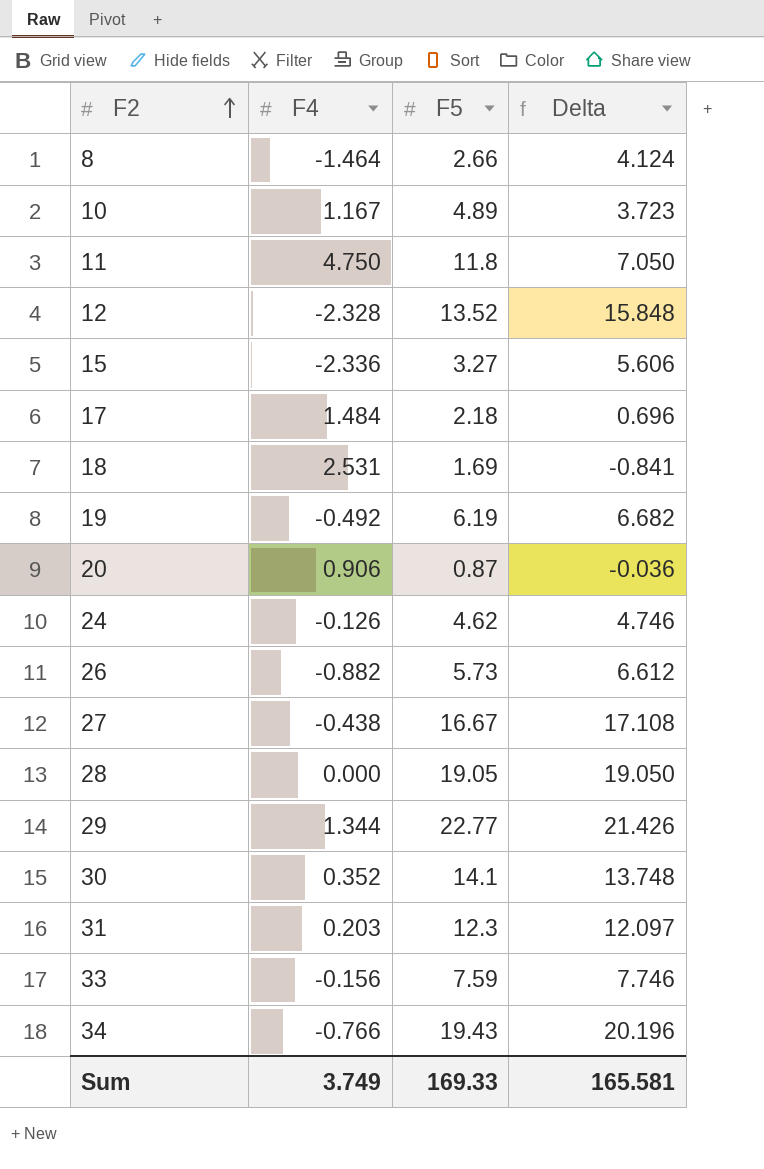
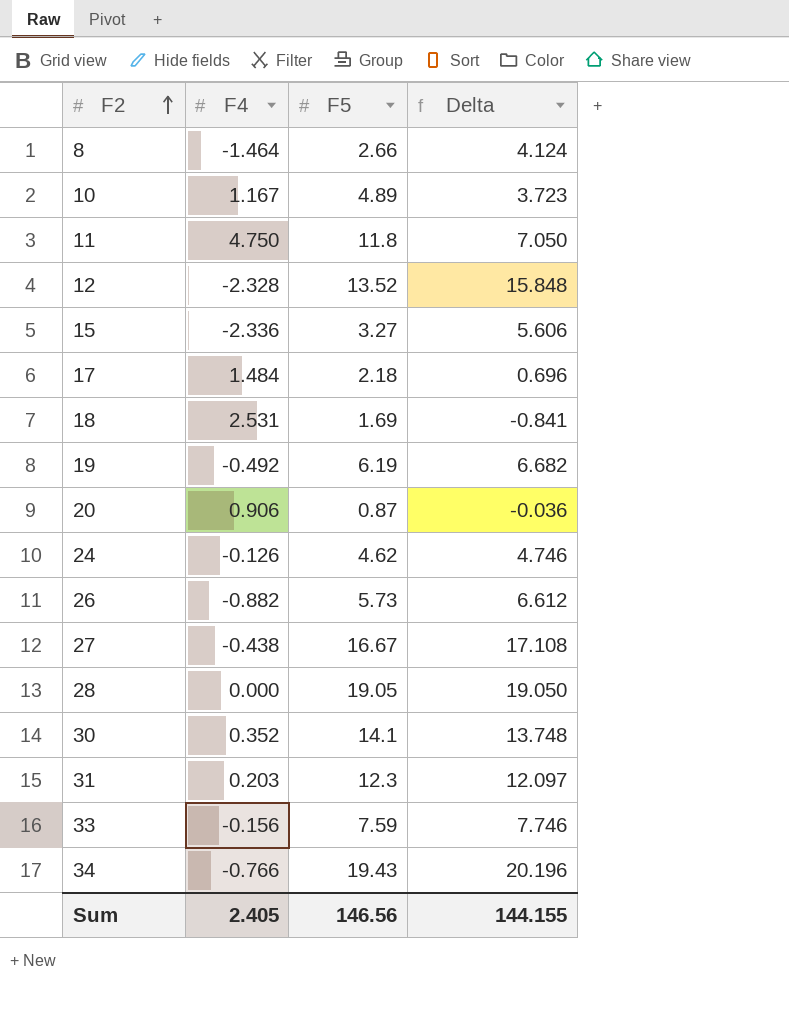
row 29: 1.344 | 22.77 | 21.426 -> none
Sum | F4: 3.749 -> 2.405
Sum | F5: 169.33 -> 146.56
Sum | Delta: 165.581 -> 144.155

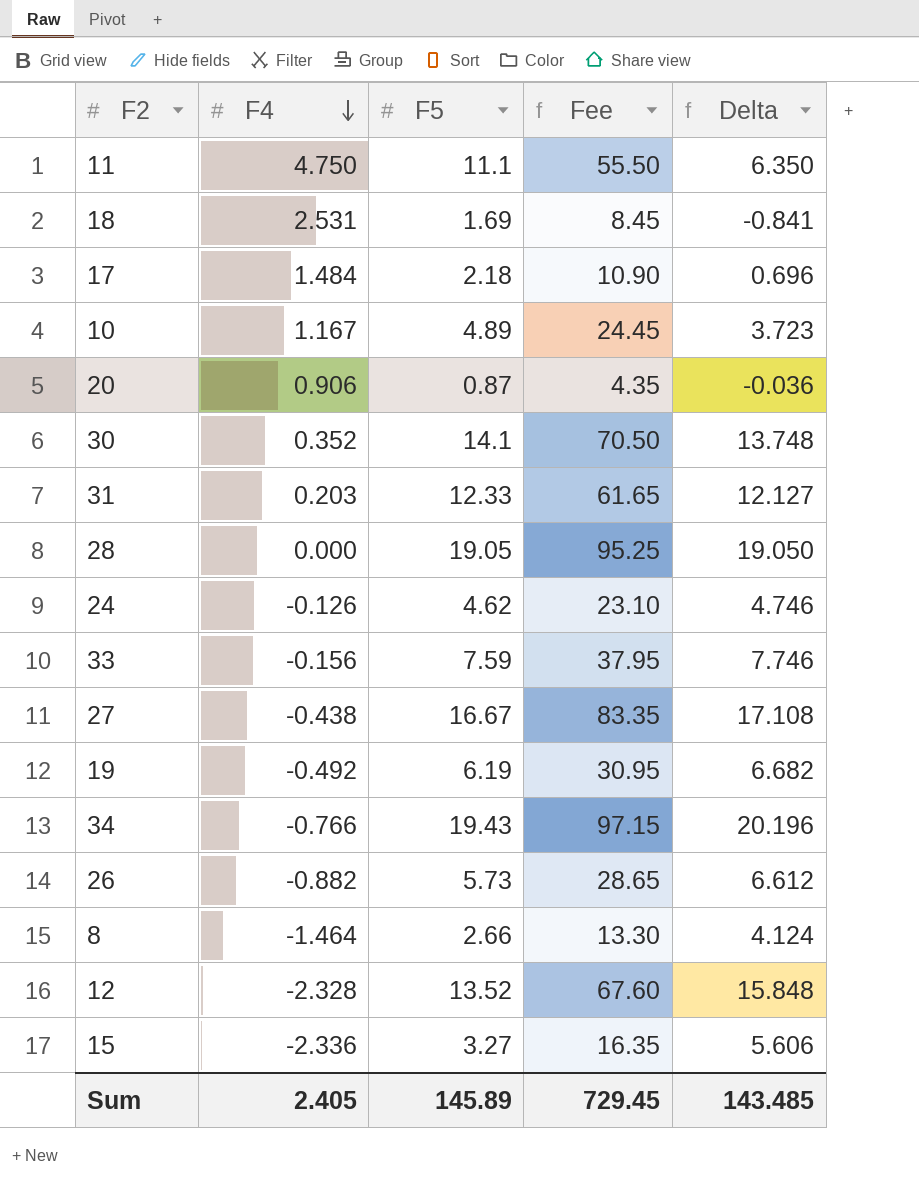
row order: F2 ascending -> F4 descending
column Fee | formula: none -> [F5] * 5
11 | F5: 11.8 -> 11.1
11 | Delta: 7.050 -> 6.350
31 | F5: 12.3 -> 12.33
31 | Delta: 12.097 -> 12.127
Sum | F5: 146.56 -> 145.89
Sum | Delta: 144.155 -> 143.485

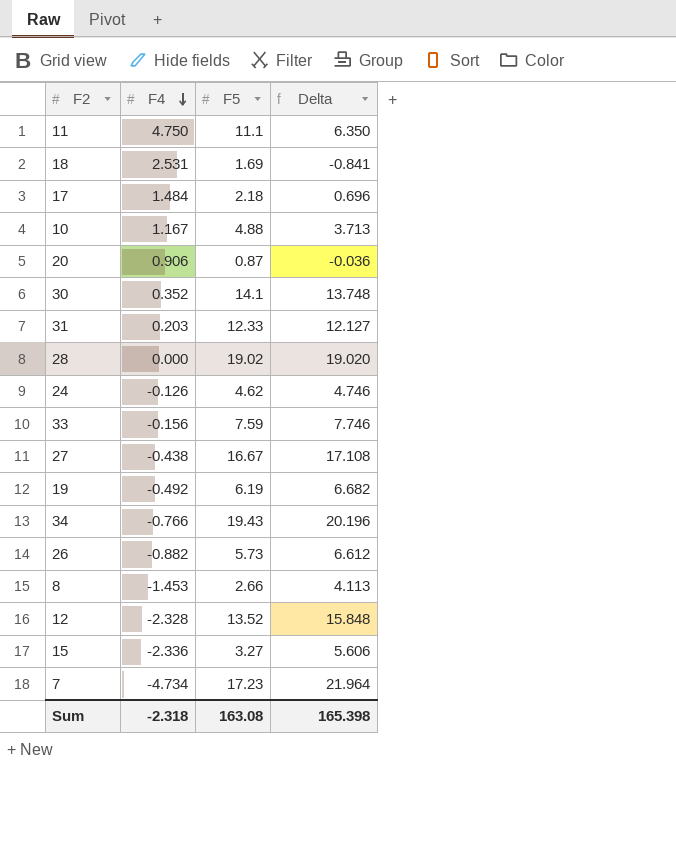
column Fee | formula: [F5] * 5 -> none
10 | F5: 4.89 -> 4.88
10 | Delta: 3.723 -> 3.713
28 | F5: 19.05 -> 19.02
28 | Delta: 19.050 -> 19.020
8 | F4: -1.464 -> -1.453
8 | Delta: 4.124 -> 4.113
row 7: none -> -4.734 | 17.23 | 21.964
Sum | F4: 2.405 -> -2.318
Sum | F5: 145.89 -> 163.08
Sum | Delta: 143.485 -> 165.398

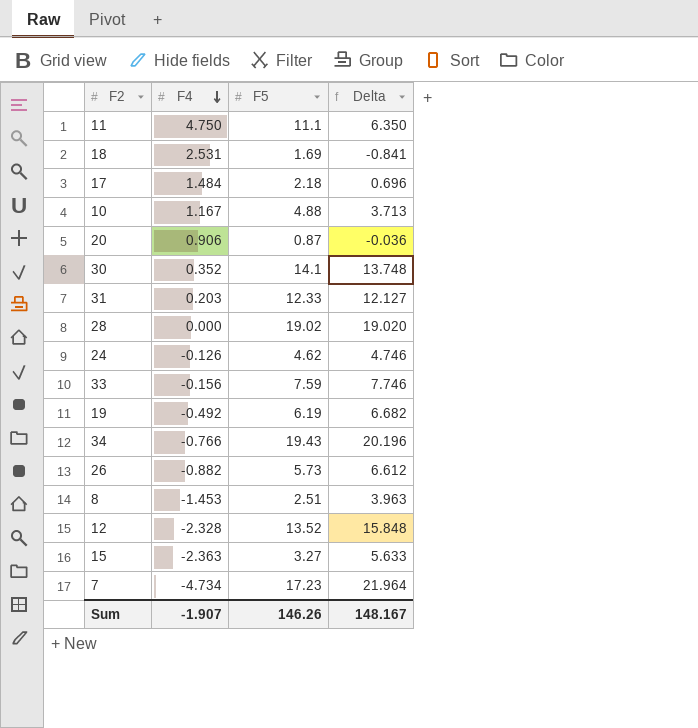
row 27: -0.438 | 16.67 | 17.108 -> none
8 | F5: 2.66 -> 2.51
8 | Delta: 4.113 -> 3.963
15 | F4: -2.336 -> -2.363
15 | Delta: 5.606 -> 5.633
Sum | F4: -2.318 -> -1.907
Sum | F5: 163.08 -> 146.26
Sum | Delta: 165.398 -> 148.167

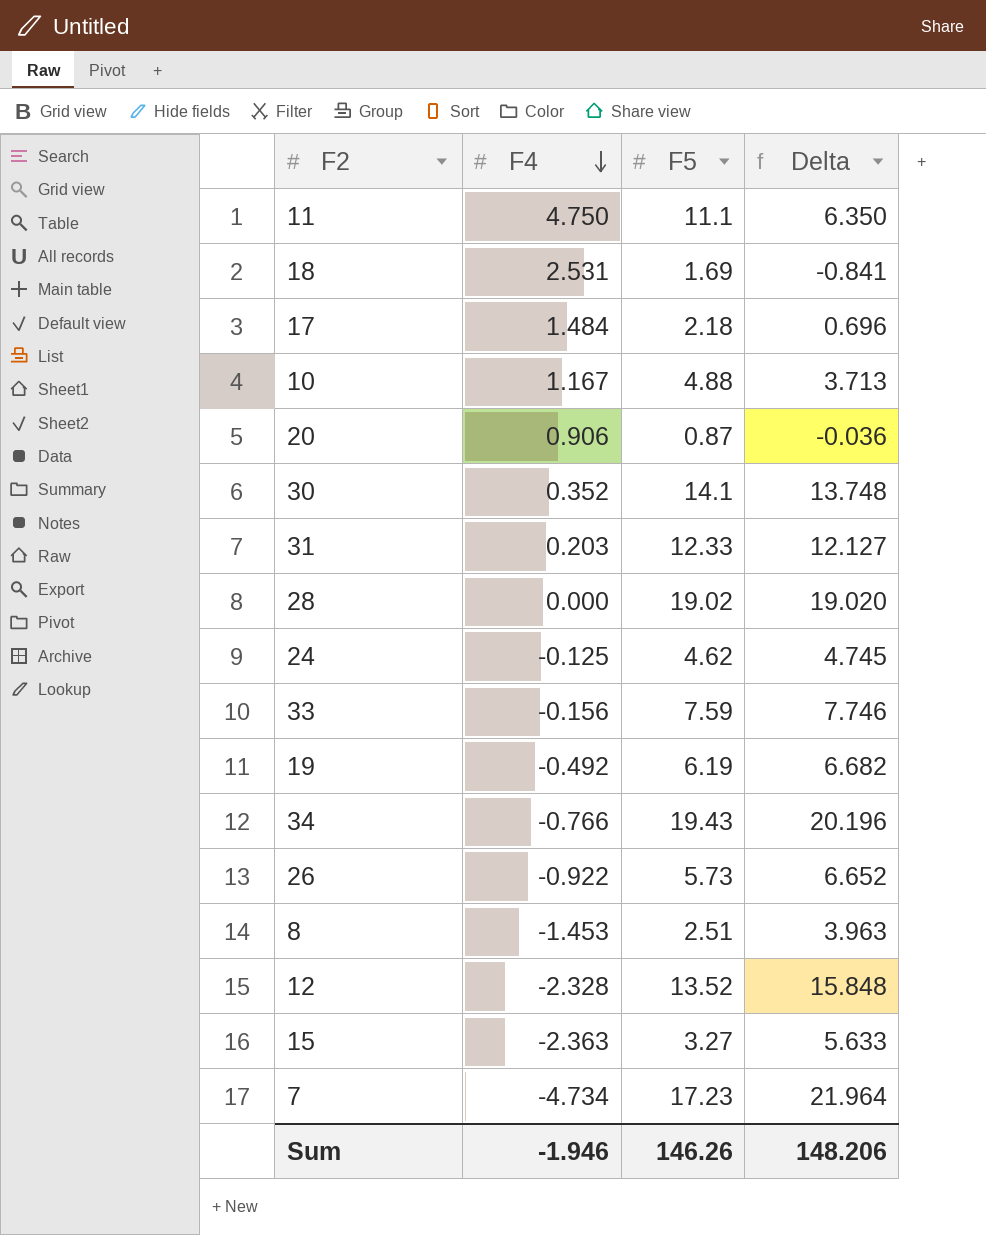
24 | F4: -0.126 -> -0.125
24 | Delta: 4.746 -> 4.745
26 | F4: -0.882 -> -0.922
26 | Delta: 6.612 -> 6.652
Sum | F4: -1.907 -> -1.946
Sum | Delta: 148.167 -> 148.206

